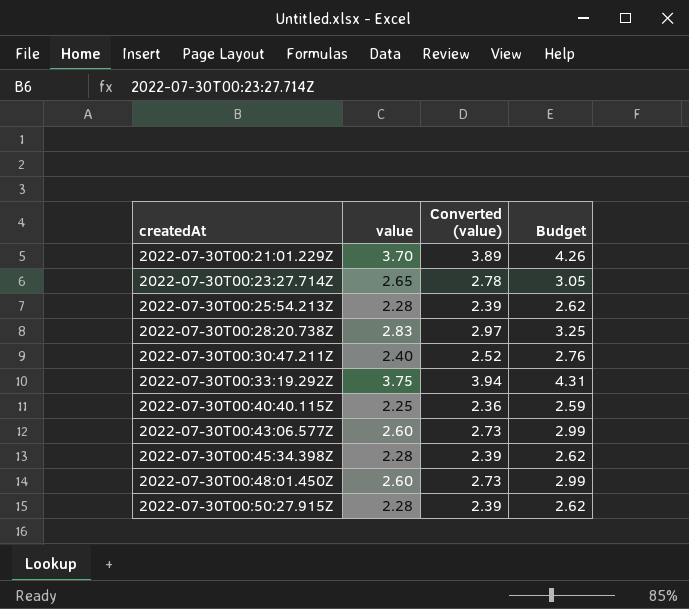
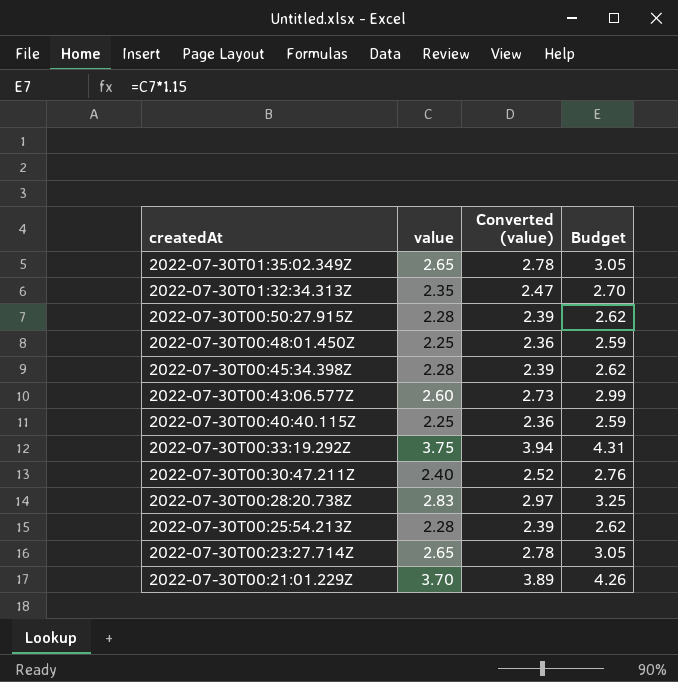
row order: createdAt ascending -> createdAt descending
row 2022-07-30T01:35:02.349Z: none -> 2.65 | 2.78 | 3.05
row 2022-07-30T01:32:34.313Z: none -> 2.35 | 2.47 | 2.70
2022-07-30T00:48:01.450Z | value: 2.60 -> 2.25
2022-07-30T00:48:01.450Z | Converted (value): 2.73 -> 2.36
2022-07-30T00:48:01.450Z | Budget: 2.99 -> 2.59

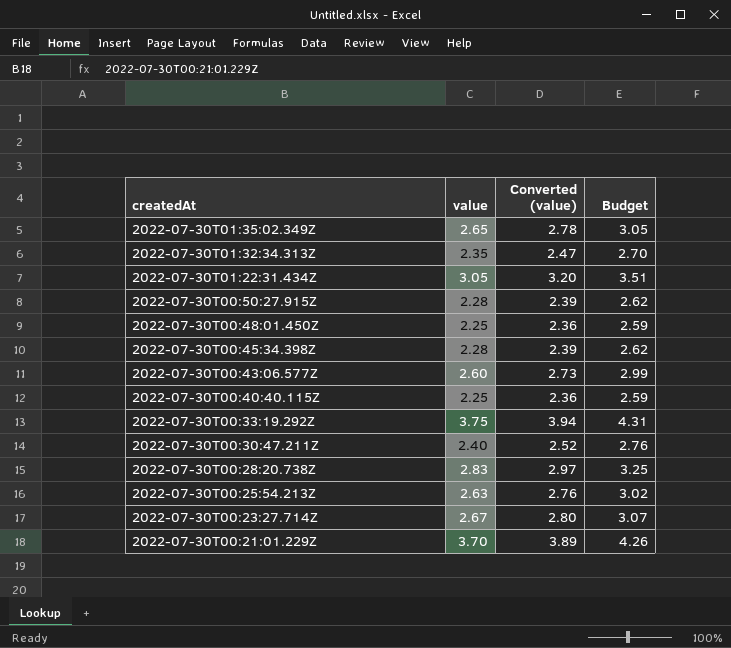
row 2022-07-30T01:22:31.434Z: none -> 3.05 | 3.20 | 3.51
2022-07-30T00:25:54.213Z | value: 2.28 -> 2.63
2022-07-30T00:25:54.213Z | Converted (value): 2.39 -> 2.76
2022-07-30T00:25:54.213Z | Budget: 2.62 -> 3.02
2022-07-30T00:23:27.714Z | value: 2.65 -> 2.67
2022-07-30T00:23:27.714Z | Converted (value): 2.78 -> 2.80
2022-07-30T00:23:27.714Z | Budget: 3.05 -> 3.07

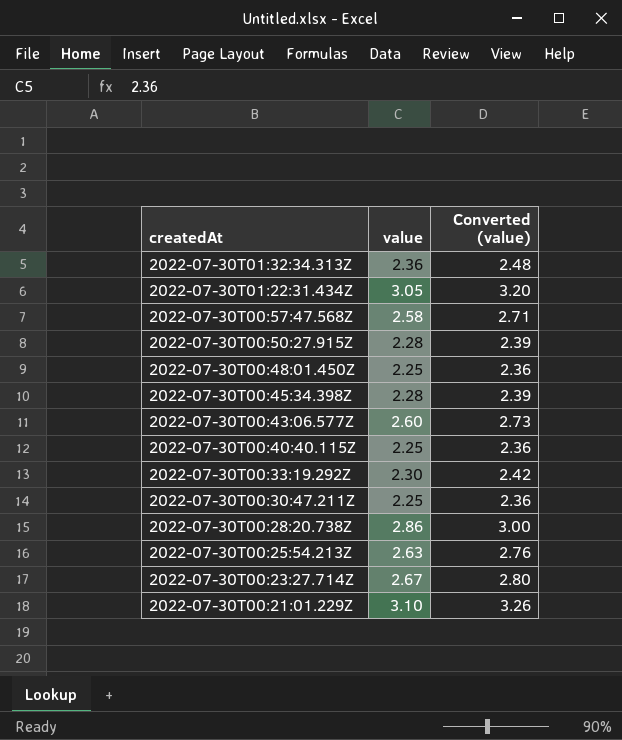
column Budget | formula: [value] * 1.15 -> none
row 2022-07-30T01:35:02.349Z: 2.65 | 2.78 | 3.05 -> none
2022-07-30T01:32:34.313Z | value: 2.35 -> 2.36
2022-07-30T01:32:34.313Z | Converted (value): 2.47 -> 2.48
row 2022-07-30T00:57:47.568Z: none -> 2.58 | 2.71
2022-07-30T00:33:19.292Z | value: 3.75 -> 2.30
2022-07-30T00:33:19.292Z | Converted (value): 3.94 -> 2.42
2022-07-30T00:30:47.211Z | value: 2.40 -> 2.25
2022-07-30T00:30:47.211Z | Converted (value): 2.52 -> 2.36
2022-07-30T00:28:20.738Z | value: 2.83 -> 2.86
2022-07-30T00:28:20.738Z | Converted (value): 2.97 -> 3.00
2022-07-30T00:21:01.229Z | value: 3.70 -> 3.10
2022-07-30T00:21:01.229Z | Converted (value): 3.89 -> 3.26

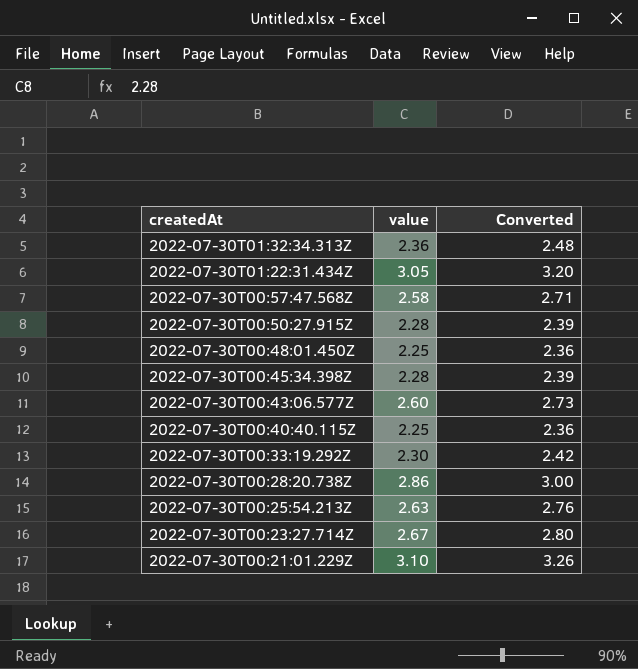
column name: Converted (value) -> Converted
row 2022-07-30T00:30:47.211Z: 2.25 | 2.36 -> none

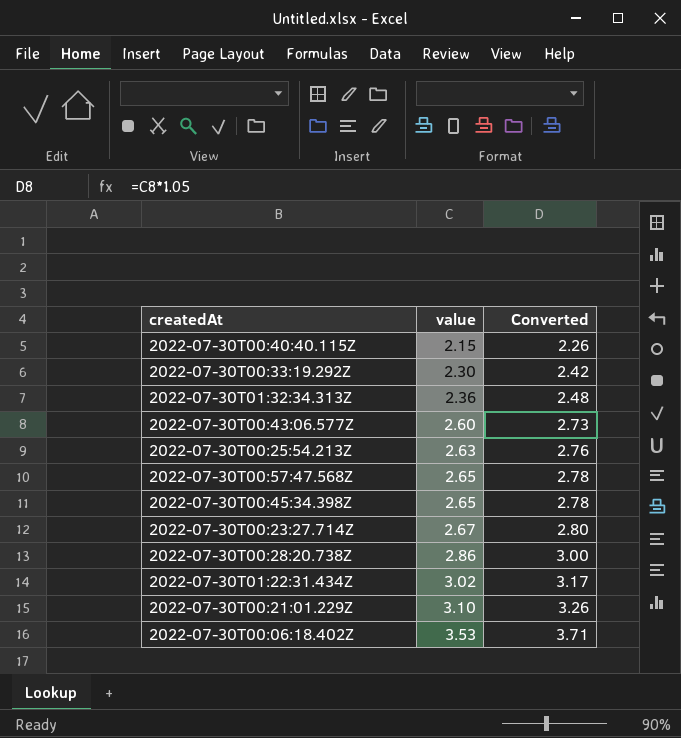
row order: createdAt descending -> value ascending
row 2022-07-30T00:50:27.915Z: 2.28 | 2.39 -> none
row 2022-07-30T00:48:01.450Z: 2.25 | 2.36 -> none
2022-07-30T00:40:40.115Z | value: 2.25 -> 2.15
2022-07-30T00:40:40.115Z | Converted: 2.36 -> 2.26
2022-07-30T00:57:47.568Z | value: 2.58 -> 2.65
2022-07-30T00:57:47.568Z | Converted: 2.71 -> 2.78
2022-07-30T00:45:34.398Z | value: 2.28 -> 2.65
2022-07-30T00:45:34.398Z | Converted: 2.39 -> 2.78
2022-07-30T01:22:31.434Z | value: 3.05 -> 3.02
2022-07-30T01:22:31.434Z | Converted: 3.20 -> 3.17
row 2022-07-30T00:06:18.402Z: none -> 3.53 | 3.71

